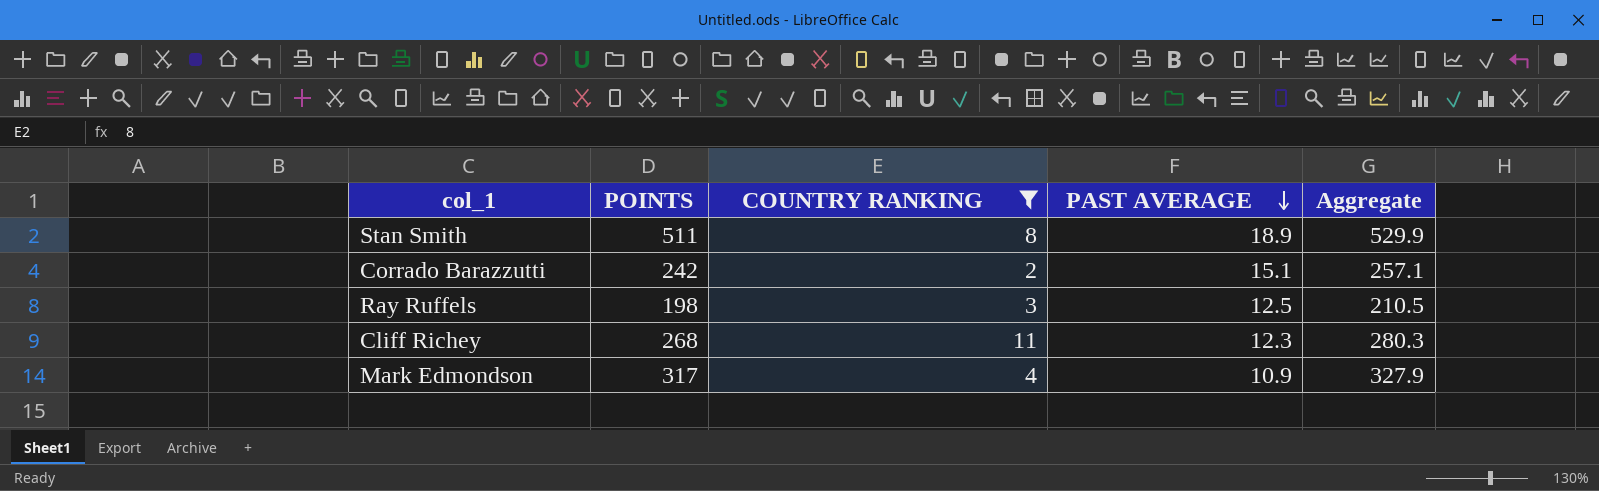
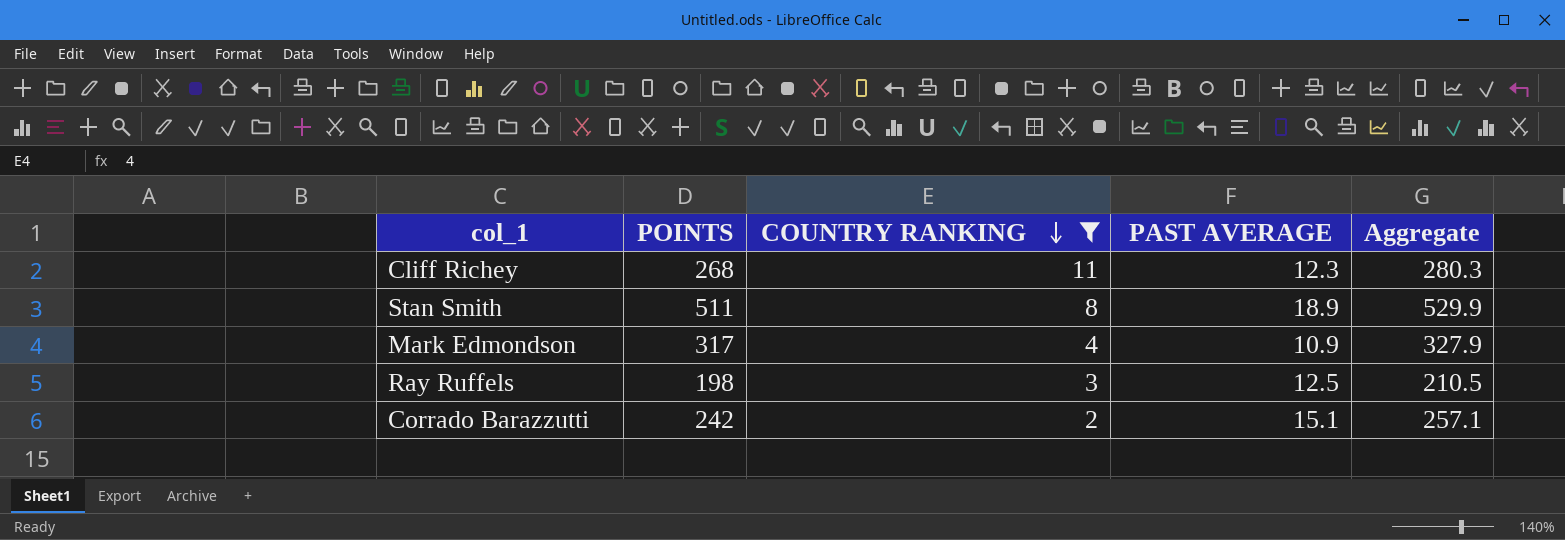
row order: PAST AVERAGE descending -> COUNTRY RANKING descending

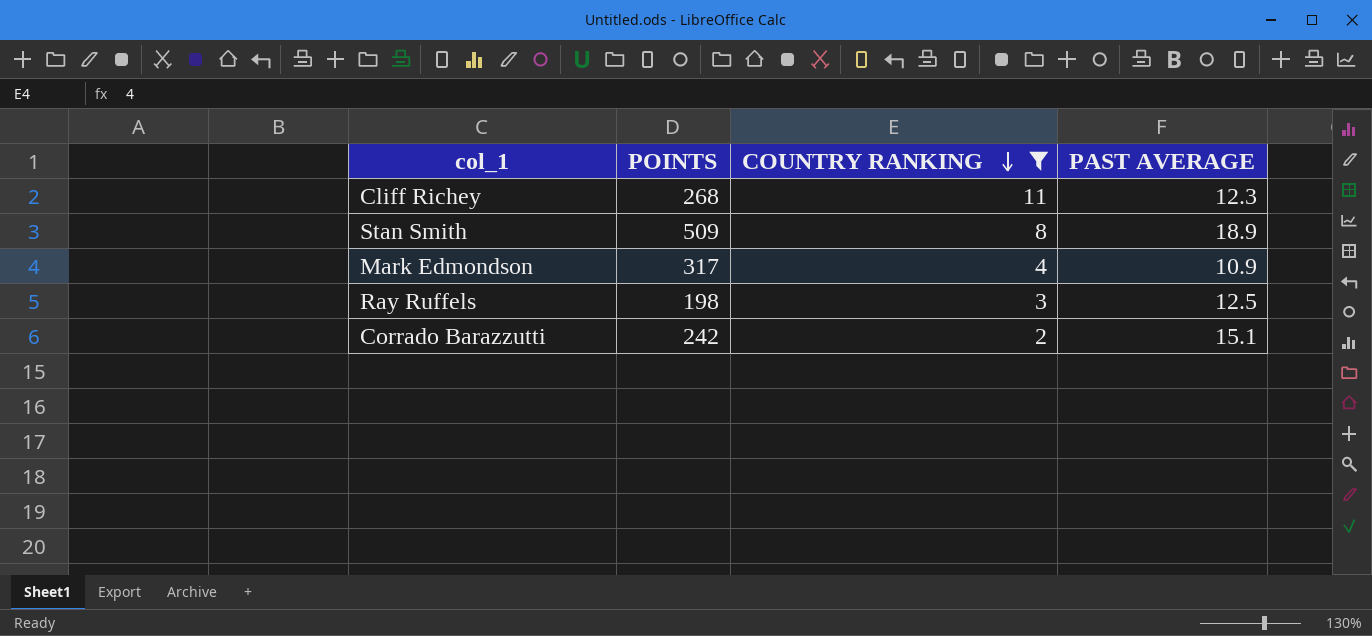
column Aggregate | formula: [POINTS] + [PAST AVERAGE] -> none
Stan Smith | POINTS: 511 -> 509

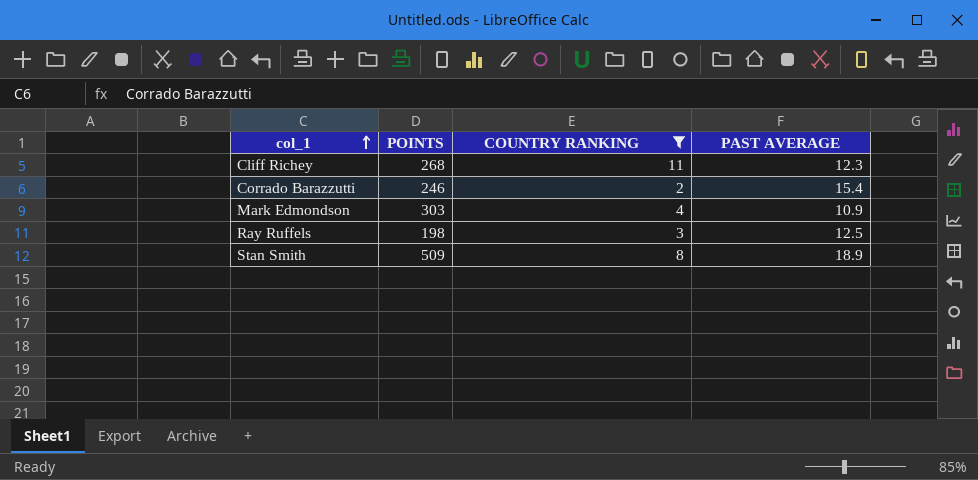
row order: COUNTRY RANKING descending -> col_1 ascending
Corrado Barazzutti | POINTS: 242 -> 246
Corrado Barazzutti | PAST AVERAGE: 15.1 -> 15.4
Mark Edmondson | POINTS: 317 -> 303

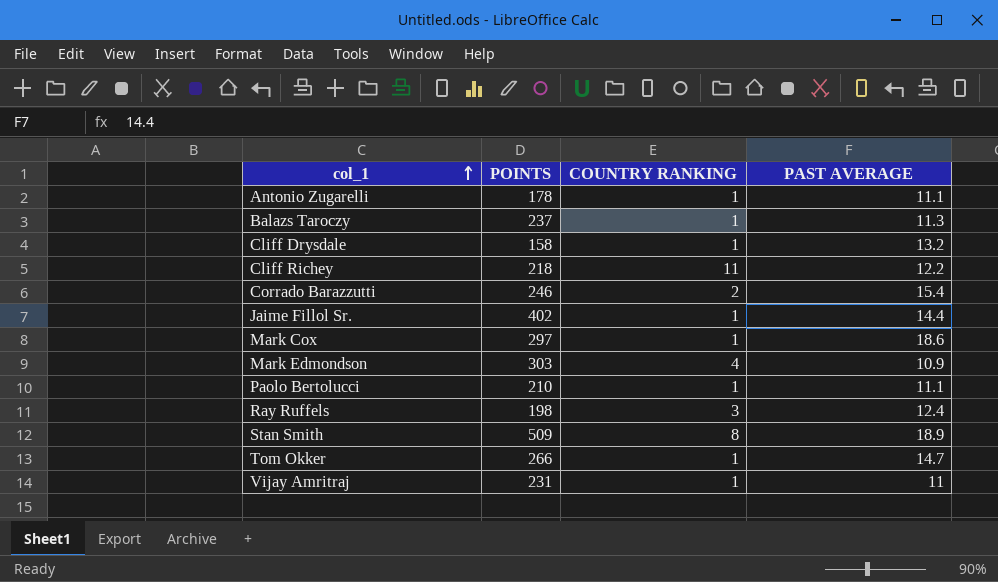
filter: COUNTRY RANKING != 1 -> none
Cliff Richey | POINTS: 268 -> 218
Cliff Richey | PAST AVERAGE: 12.3 -> 12.2
Ray Ruffels | PAST AVERAGE: 12.5 -> 12.4

